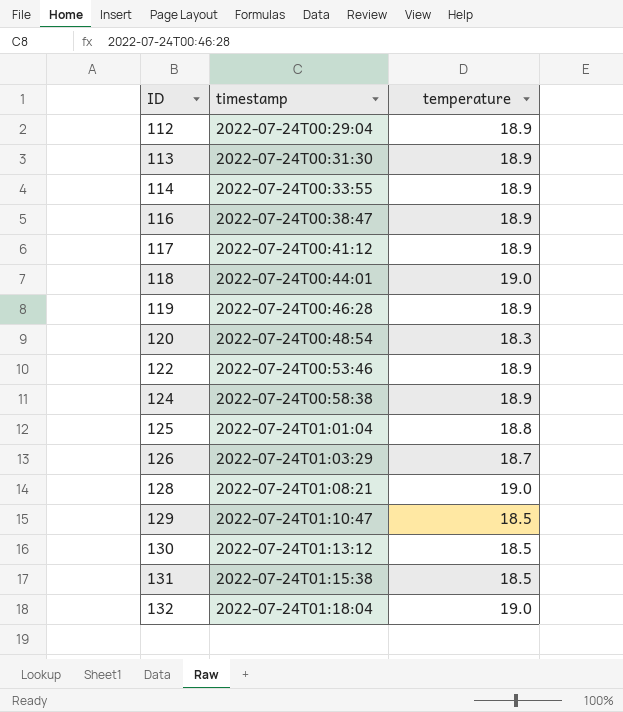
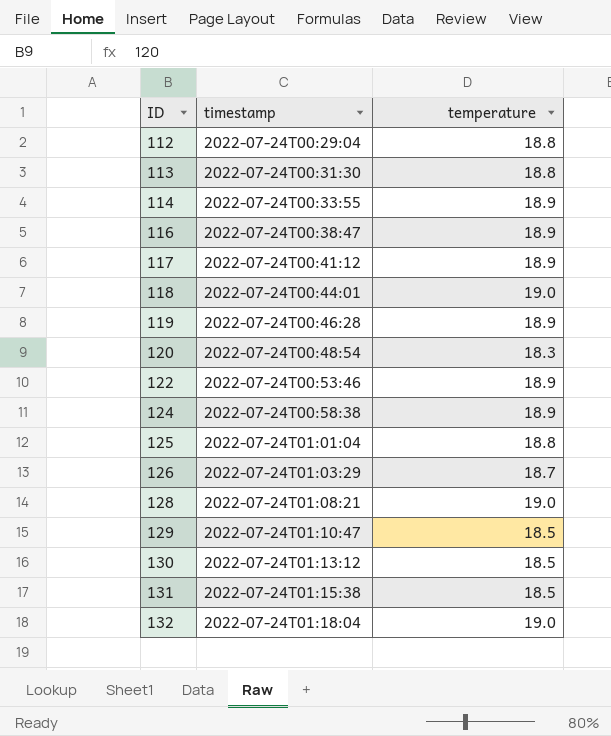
112 | temperature: 18.9 -> 18.8
113 | temperature: 18.9 -> 18.8

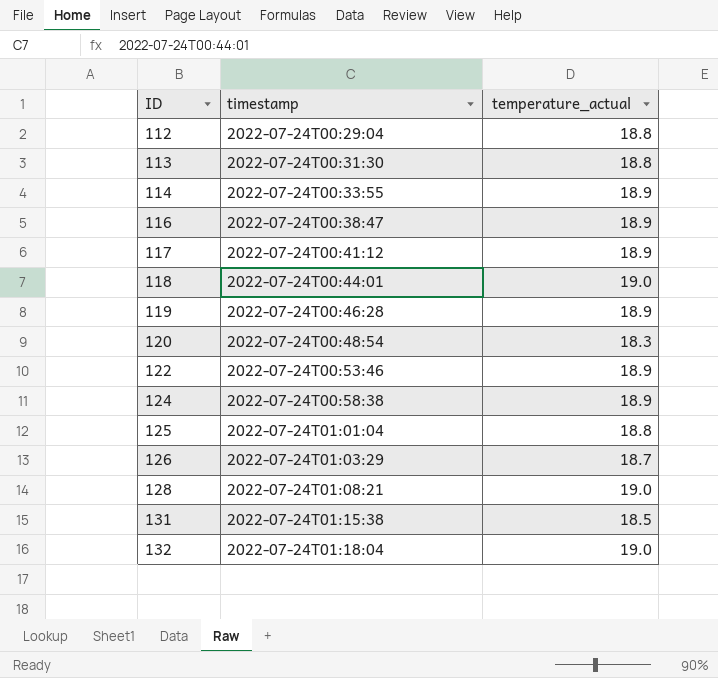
column name: temperature -> temperature_actual
row 129: 2022-07-24T01:10:47 | 18.5 -> none
row 130: 2022-07-24T01:13:12 | 18.5 -> none

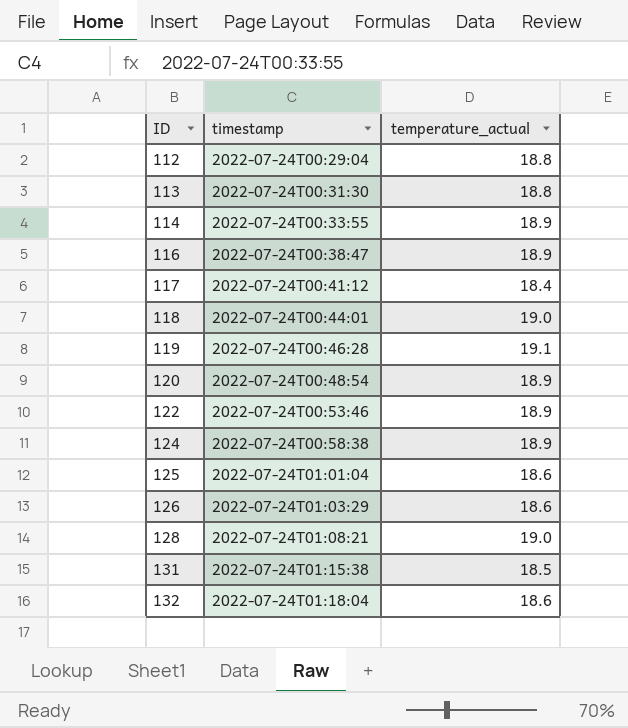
117 | temperature_actual: 18.9 -> 18.4
119 | temperature_actual: 18.9 -> 19.1
120 | temperature_actual: 18.3 -> 18.9
125 | temperature_actual: 18.8 -> 18.6
126 | temperature_actual: 18.7 -> 18.6
132 | temperature_actual: 19.0 -> 18.6

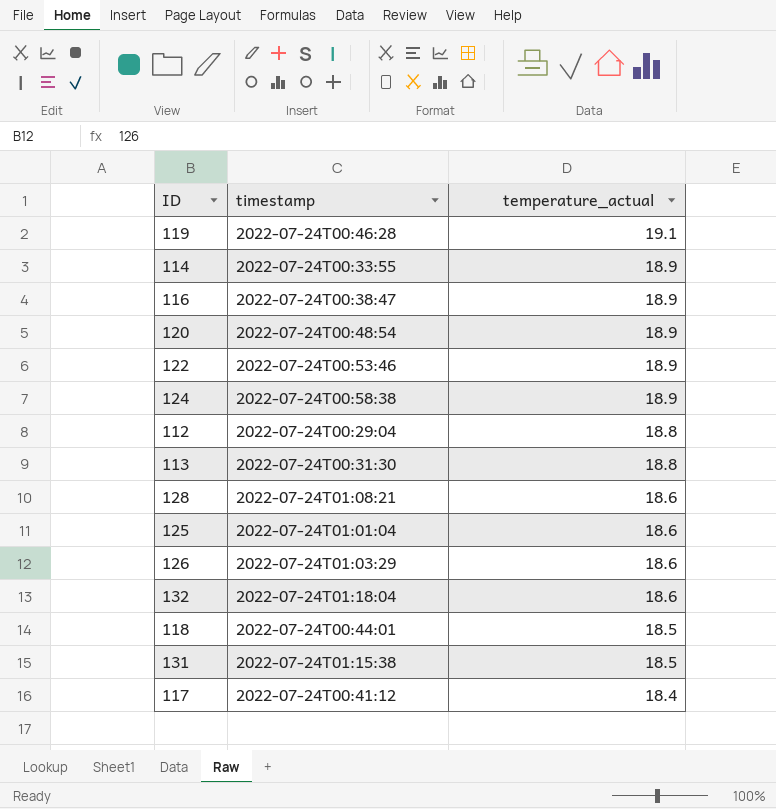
row order: ID ascending -> temperature_actual descending
128 | temperature_actual: 19.0 -> 18.6
118 | temperature_actual: 19.0 -> 18.5

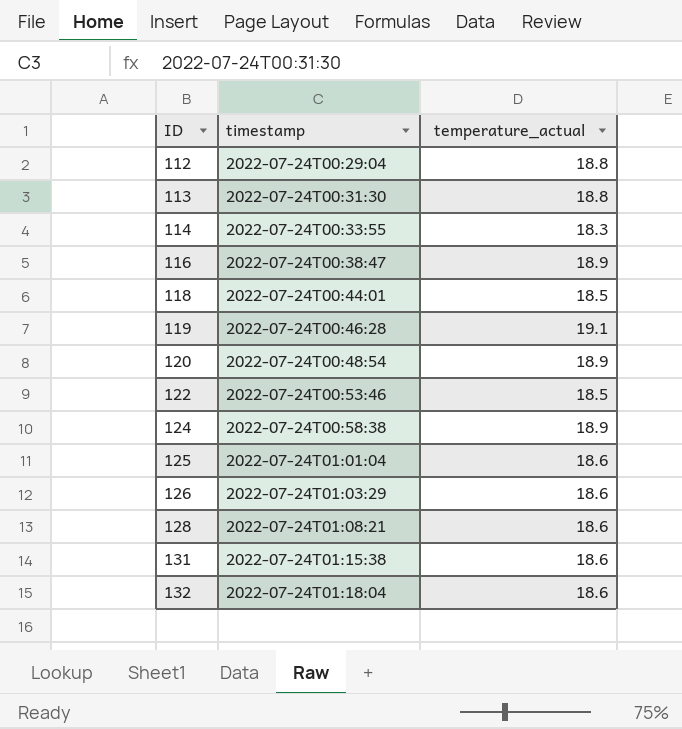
row order: temperature_actual descending -> ID ascending
row 117: 2022-07-24T00:41:12 | 18.4 -> none
114 | temperature_actual: 18.9 -> 18.3
122 | temperature_actual: 18.9 -> 18.5
131 | temperature_actual: 18.5 -> 18.6

